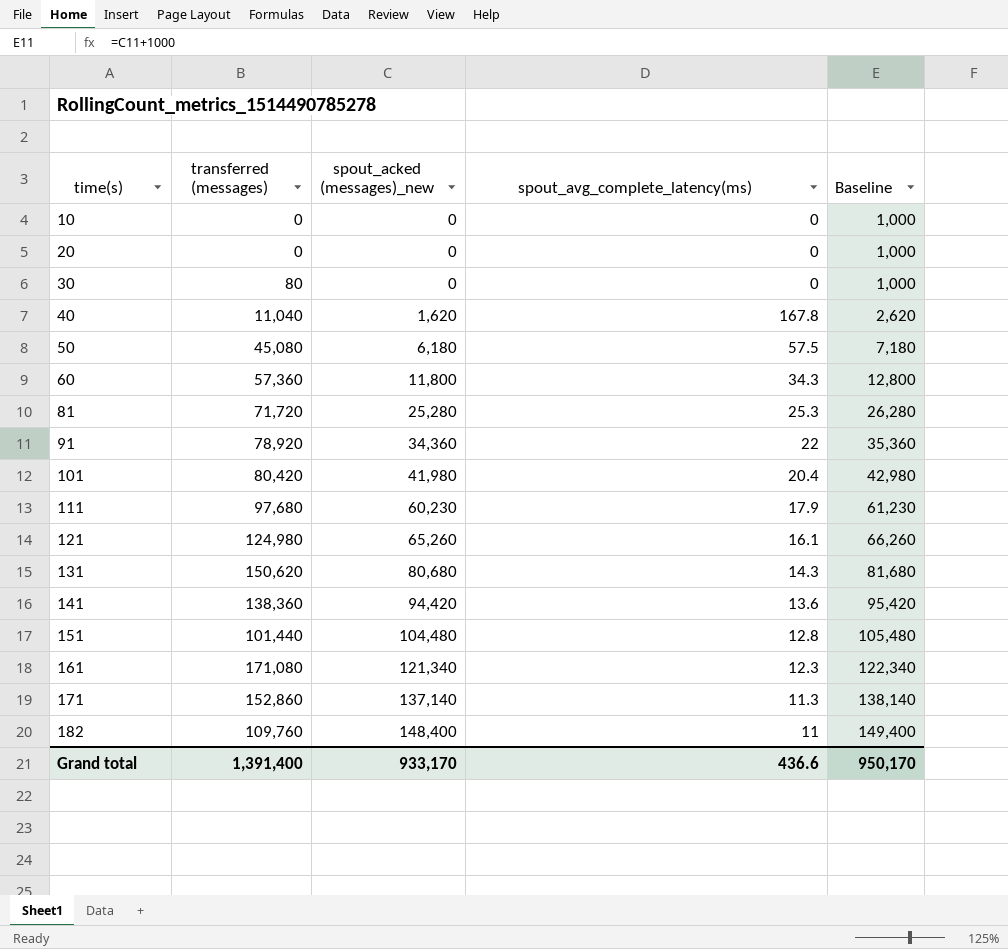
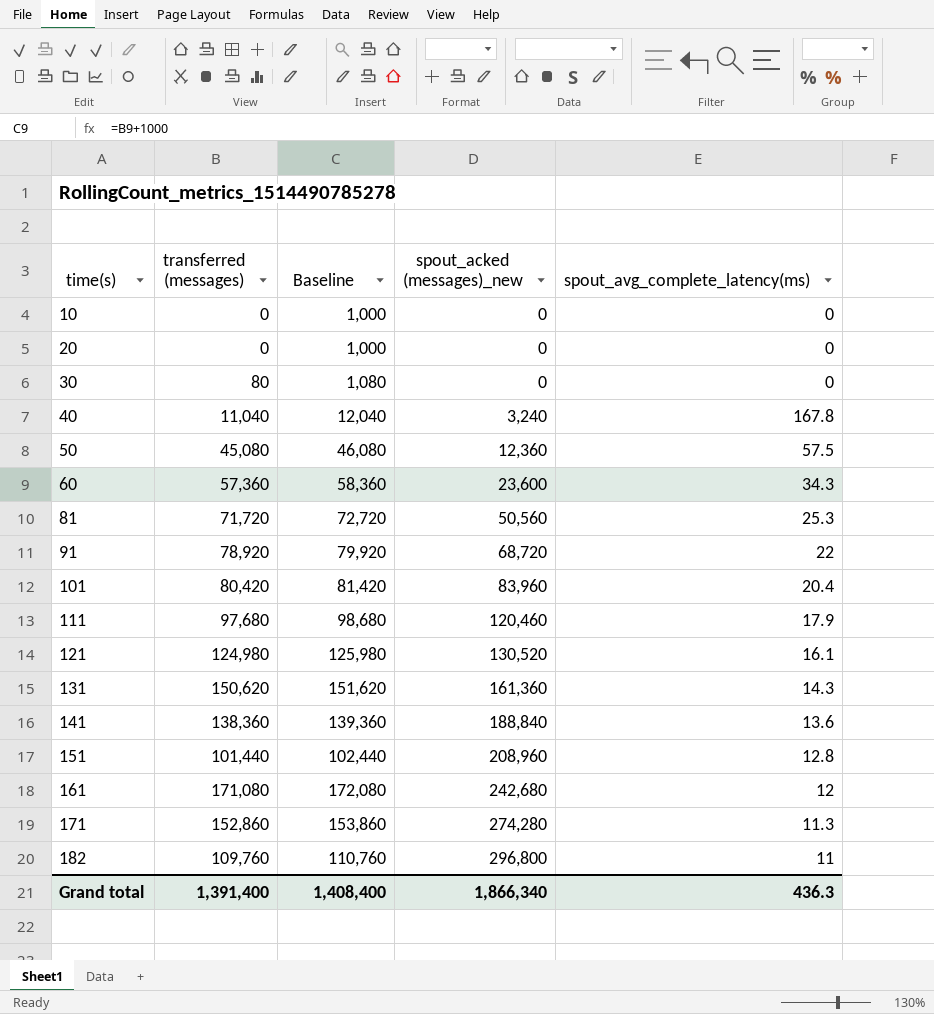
column Baseline | formula: [spout_acked (messages)_new] + 1000 -> [transferred (messages)] + 1000
column Baseline | position: 5 -> 3
40 | spout_acked (messages)_new: 1,620 -> 3,240
50 | spout_acked (messages)_new: 6,180 -> 12,360
60 | spout_acked (messages)_new: 11,800 -> 23,600
81 | spout_acked (messages)_new: 25,280 -> 50,560
91 | spout_acked (messages)_new: 34,360 -> 68,720
101 | spout_acked (messages)_new: 41,980 -> 83,960
111 | spout_acked (messages)_new: 60,230 -> 120,460
121 | spout_acked (messages)_new: 65,260 -> 130,520
131 | spout_acked (messages)_new: 80,680 -> 161,360
141 | spout_acked (messages)_new: 94,420 -> 188,840
151 | spout_acked (messages)_new: 104,480 -> 208,960
161 | spout_acked (messages)_new: 121,340 -> 242,680
161 | spout_avg_complete_latency(ms): 12.3 -> 12
171 | spout_acked (messages)_new: 137,140 -> 274,280
182 | spout_acked (messages)_new: 148,400 -> 296,800
Grand total | Baseline: 950,170 -> 1,408,400
Grand total | spout_acked (messages)_new: 933,170 -> 1,866,340
Grand total | spout_avg_complete_latency(ms): 436.6 -> 436.3

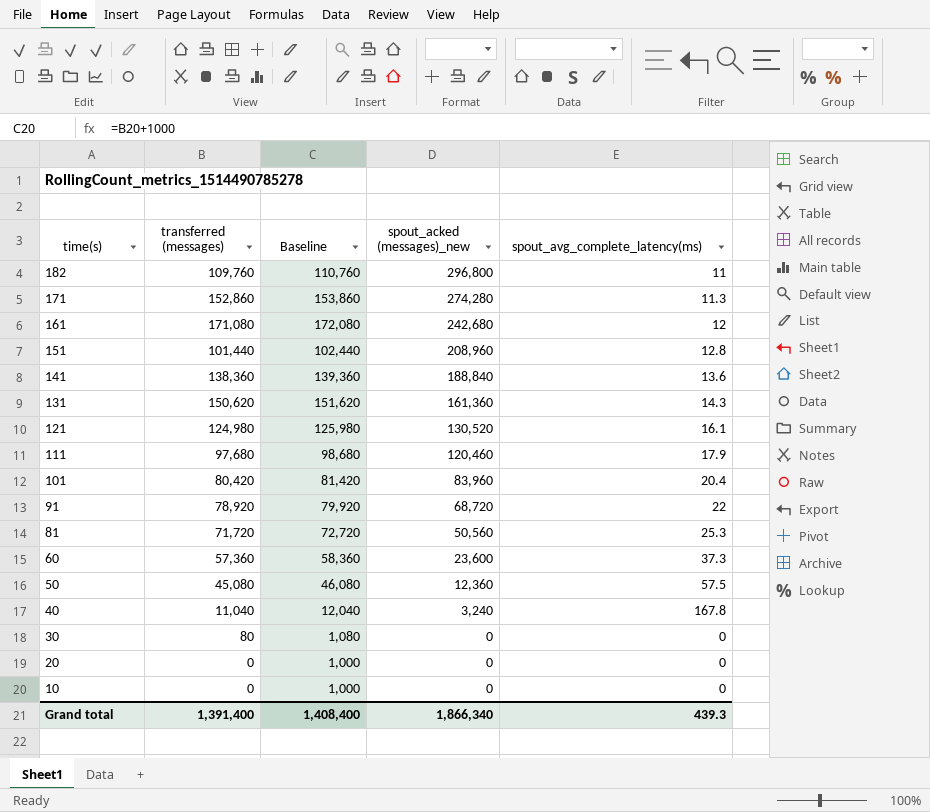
row order: time(s) ascending -> time(s) descending
60 | spout_avg_complete_latency(ms): 34.3 -> 37.3
Grand total | spout_avg_complete_latency(ms): 436.3 -> 439.3

